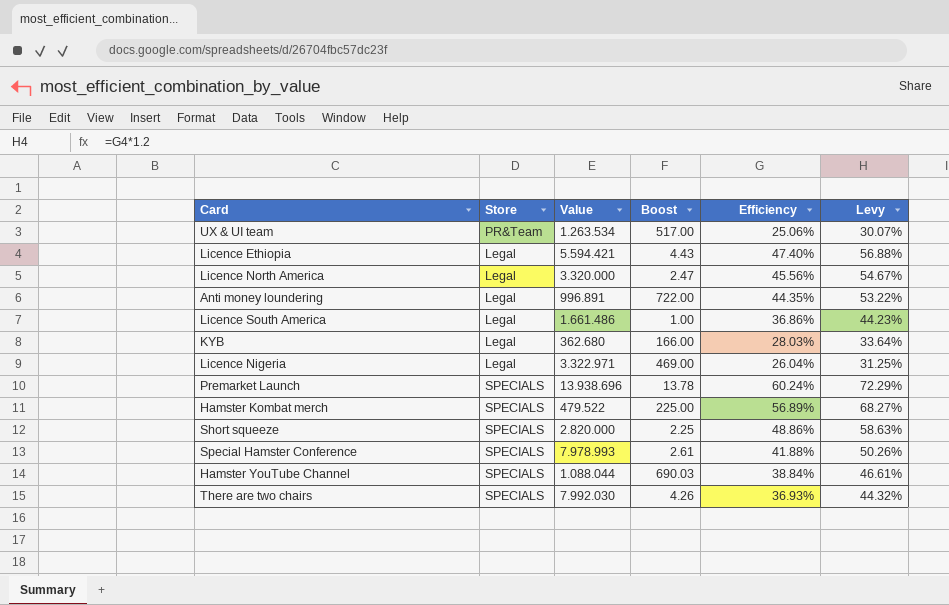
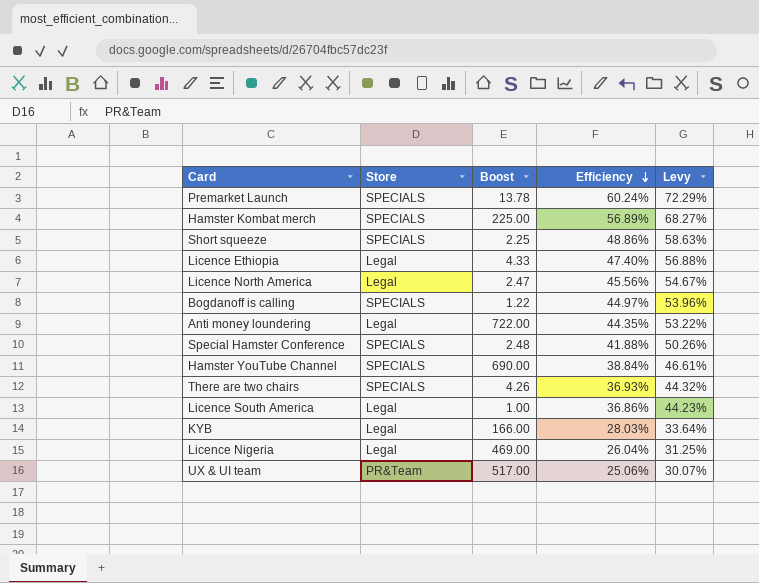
row order: none -> Efficiency descending
column Value | position: 3 -> none
Licence Ethiopia | Boost: 4.43 -> 4.33
row Bogdanoff is calling: none -> SPECIALS | 1.22 | 44.97% | 53.96%
Special Hamster Conference | Boost: 2.61 -> 2.48
Hamster YouTube Channel | Boost: 690.03 -> 690.00

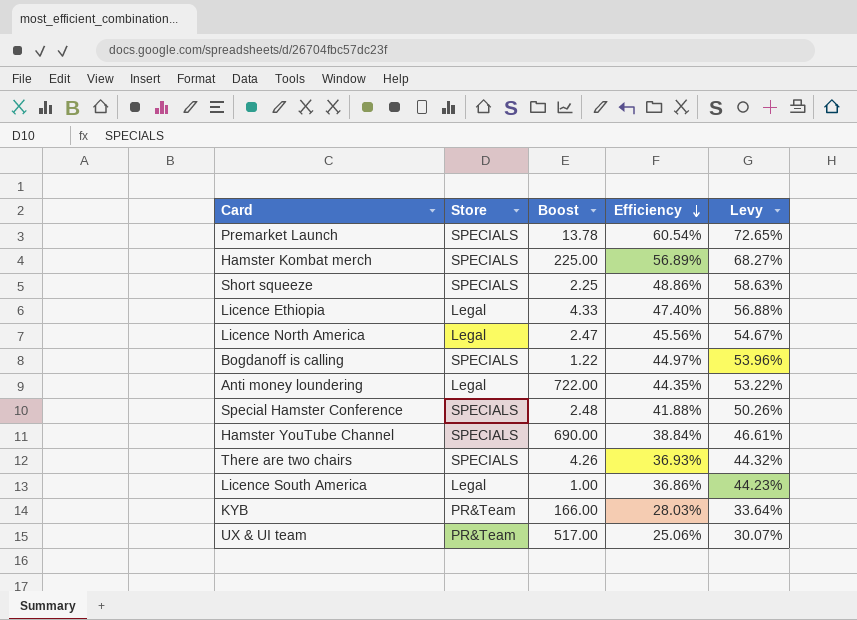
row Licence Nigeria: Legal | 469.00 | 26.04% | 31.25% -> none
Premarket Launch | Efficiency: 60.24% -> 60.54%
Premarket Launch | Levy: 72.29% -> 72.65%
KYB | Store: Legal -> PR&Team

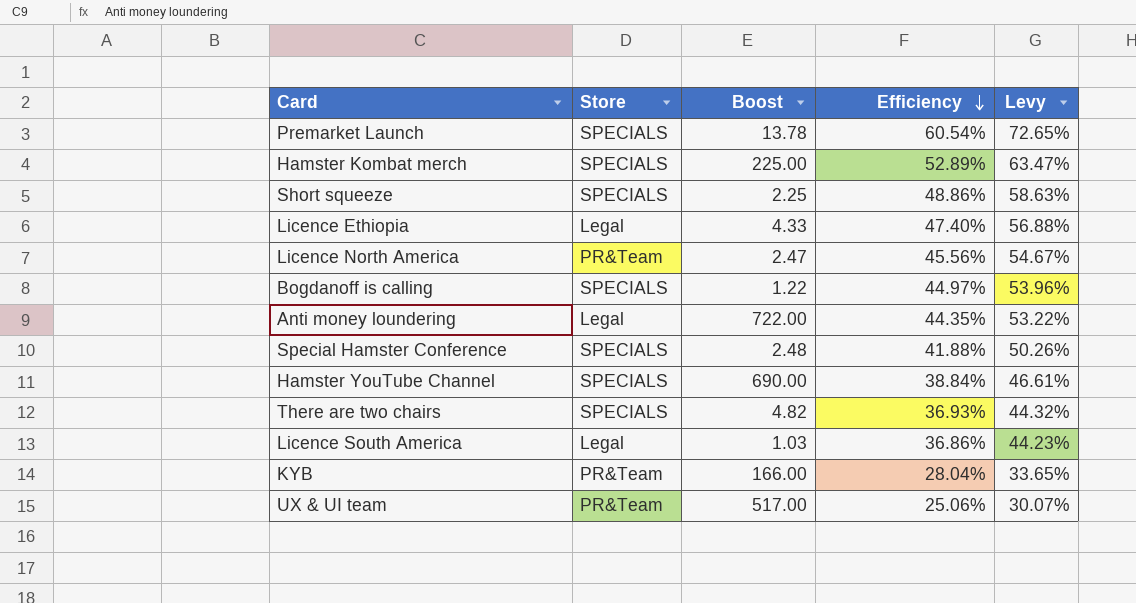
Hamster Kombat merch | Efficiency: 56.89% -> 52.89%
Hamster Kombat merch | Levy: 68.27% -> 63.47%
Licence North America | Store: Legal -> PR&Team
There are two chairs | Boost: 4.26 -> 4.82
Licence South America | Boost: 1.00 -> 1.03
KYB | Efficiency: 28.03% -> 28.04%
KYB | Levy: 33.64% -> 33.65%

